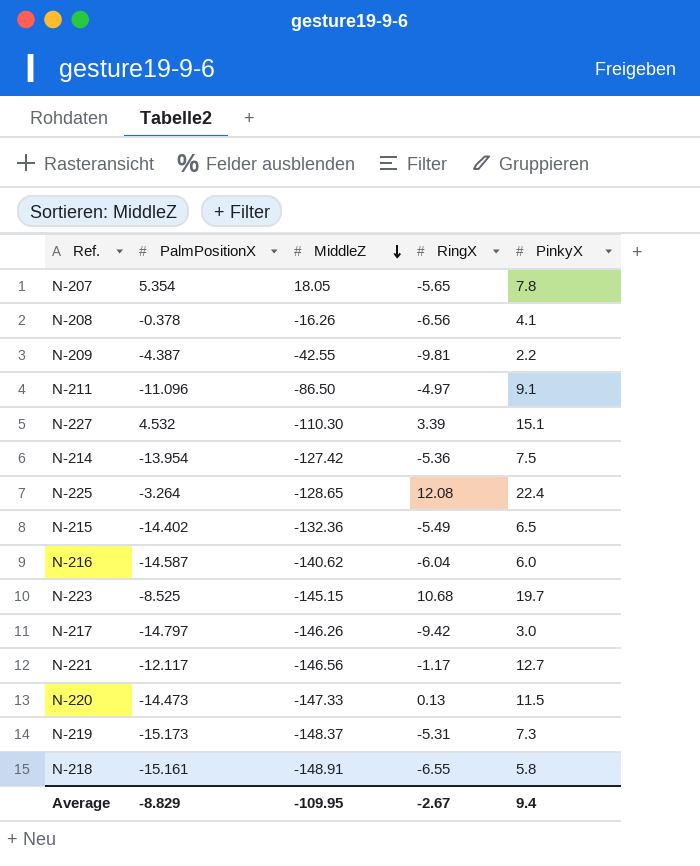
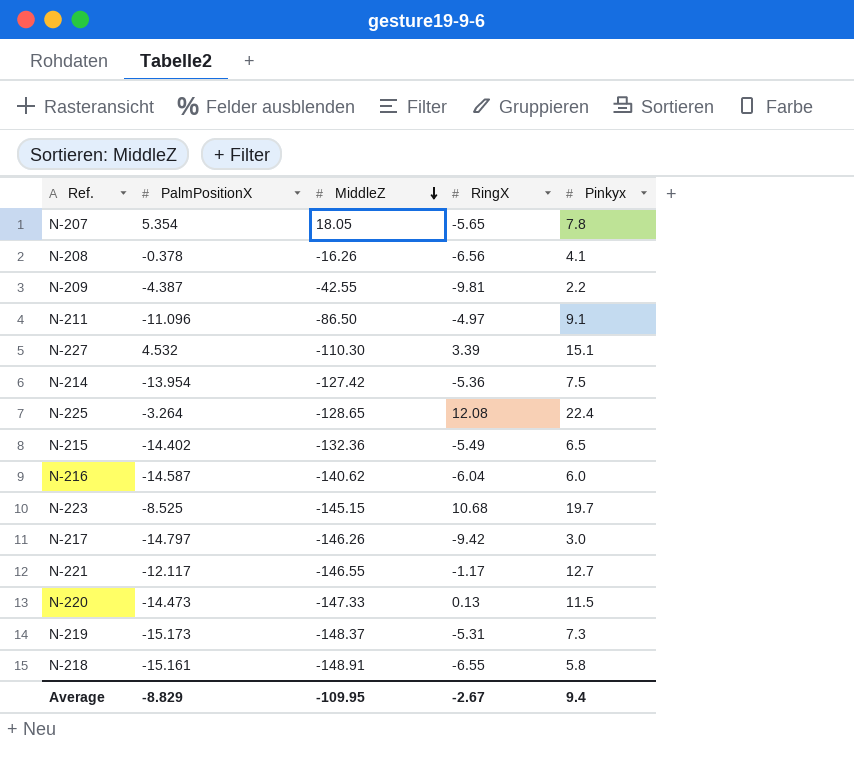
column name: PinkyX -> Pinkyx
N-221 | MiddleZ: -146.56 -> -146.55

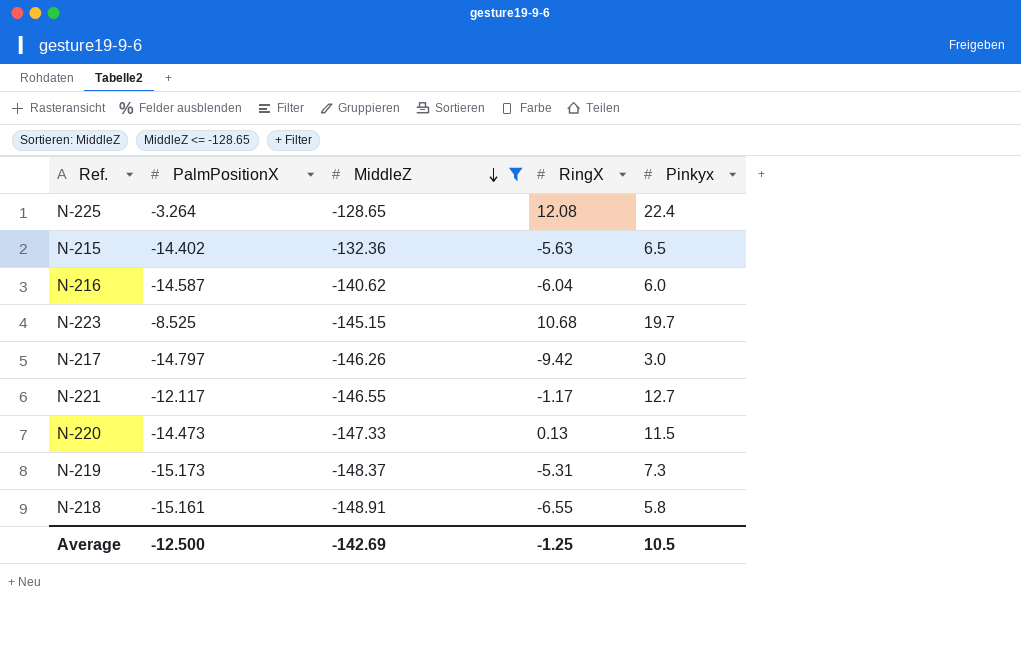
filter: none -> MiddleZ <= -128.65
N-215 | RingX: -5.49 -> -5.63
Average | PalmPositionX: -8.829 -> -12.500
Average | MiddleZ: -109.95 -> -142.69
Average | RingX: -2.67 -> -1.25
Average | Pinkyx: 9.4 -> 10.5

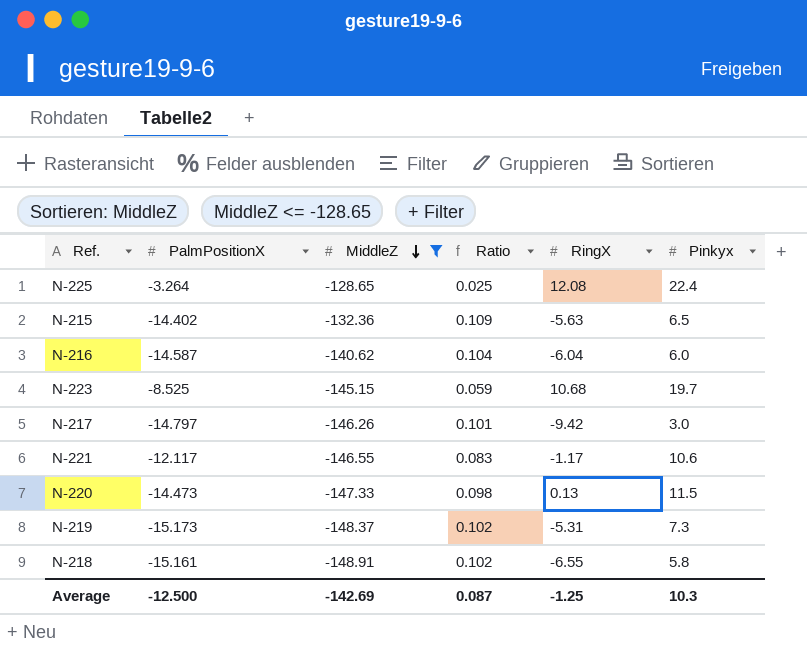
column Ratio | formula: none -> [PalmPositionX] / [MiddleZ]
N-221 | Pinkyx: 12.7 -> 10.6
Average | Pinkyx: 10.5 -> 10.3

